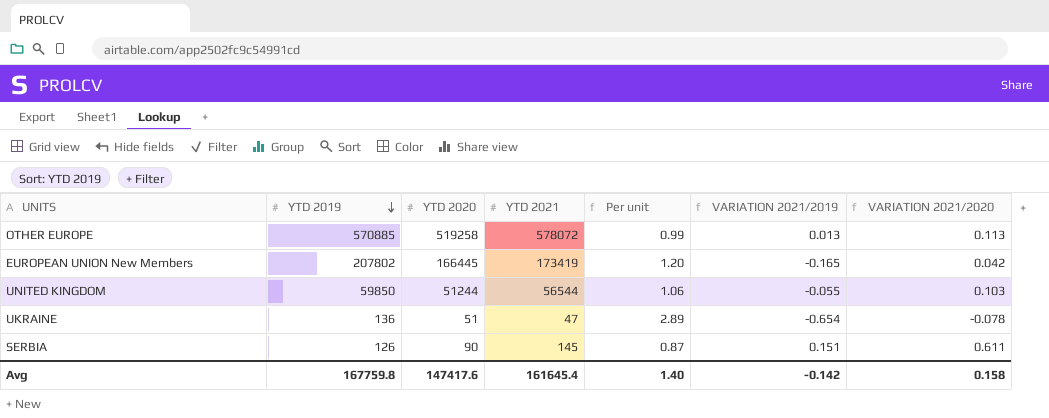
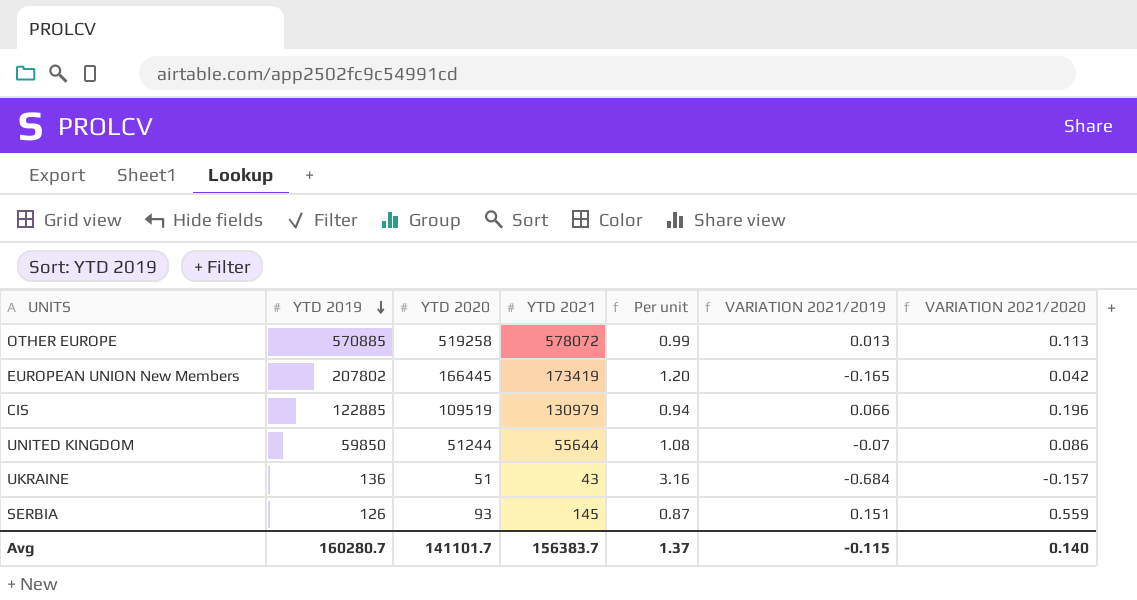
row CIS: none -> 122885 | 109519 | 130979 | 0.94 | 0.066 | 0.196
UNITED KINGDOM | YTD 2021: 56544 -> 55644
UNITED KINGDOM | Per unit: 1.06 -> 1.08
UNITED KINGDOM | VARIATION 2021/2019: -0.055 -> -0.07
UNITED KINGDOM | VARIATION 2021/2020: 0.103 -> 0.086
UKRAINE | YTD 2021: 47 -> 43
UKRAINE | Per unit: 2.89 -> 3.16
UKRAINE | VARIATION 2021/2019: -0.654 -> -0.684
UKRAINE | VARIATION 2021/2020: -0.078 -> -0.157
SERBIA | YTD 2020: 90 -> 93
SERBIA | VARIATION 2021/2020: 0.611 -> 0.559
Avg | YTD 2019: 167759.8 -> 160280.7
Avg | YTD 2020: 147417.6 -> 141101.7
Avg | YTD 2021: 161645.4 -> 156383.7
Avg | Per unit: 1.40 -> 1.37
Avg | VARIATION 2021/2019: -0.142 -> -0.115
Avg | VARIATION 2021/2020: 0.158 -> 0.140

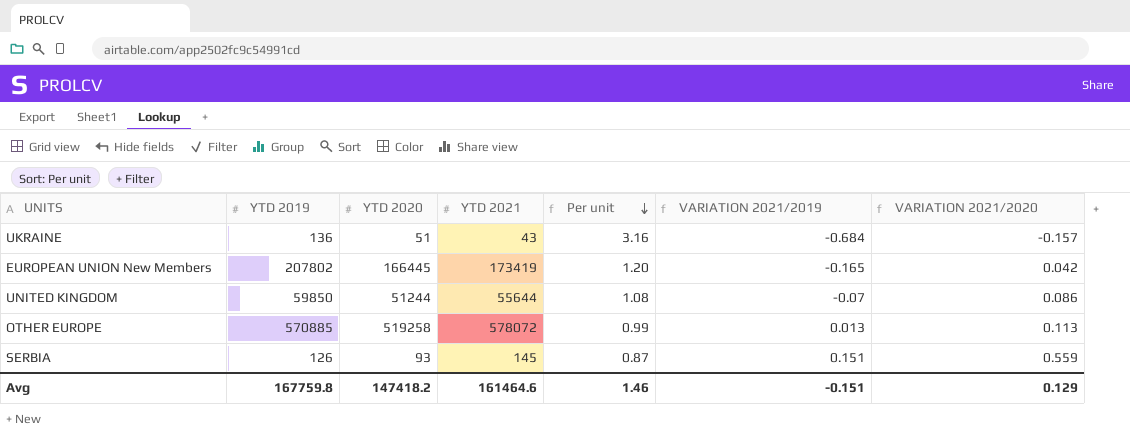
row order: YTD 2019 descending -> Per unit descending
row CIS: 122885 | 109519 | 130979 | 0.94 | 0.066 | 0.196 -> none
Avg | YTD 2019: 160280.7 -> 167759.8
Avg | YTD 2020: 141101.7 -> 147418.2
Avg | YTD 2021: 156383.7 -> 161464.6
Avg | Per unit: 1.37 -> 1.46
Avg | VARIATION 2021/2019: -0.115 -> -0.151
Avg | VARIATION 2021/2020: 0.140 -> 0.129

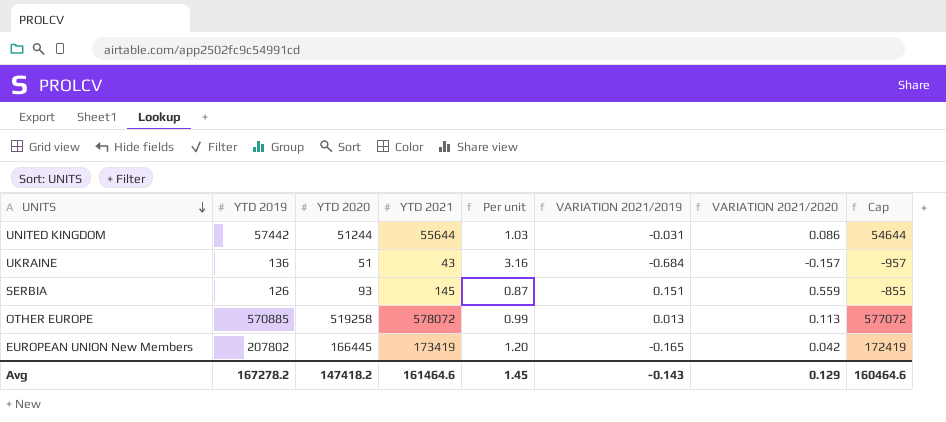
row order: Per unit descending -> UNITS descending
column Cap | formula: none -> [YTD 2021] - 1000
UNITED KINGDOM | YTD 2019: 59850 -> 57442
UNITED KINGDOM | Per unit: 1.08 -> 1.03
UNITED KINGDOM | VARIATION 2021/2019: -0.07 -> -0.031
Avg | YTD 2019: 167759.8 -> 167278.2
Avg | Per unit: 1.46 -> 1.45
Avg | VARIATION 2021/2019: -0.151 -> -0.143

